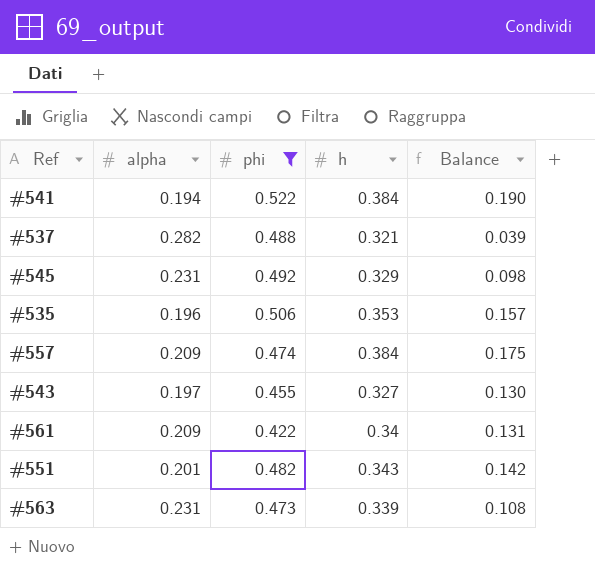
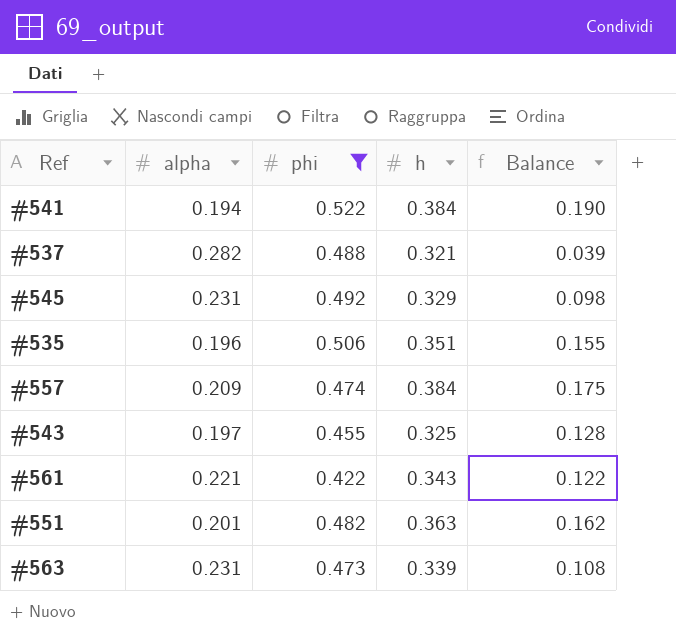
#535 | h: 0.353 -> 0.351
#535 | Balance: 0.157 -> 0.155
#543 | h: 0.327 -> 0.325
#543 | Balance: 0.130 -> 0.128
#561 | alpha: 0.209 -> 0.221
#561 | h: 0.34 -> 0.343
#561 | Balance: 0.131 -> 0.122
#551 | h: 0.343 -> 0.363
#551 | Balance: 0.142 -> 0.162

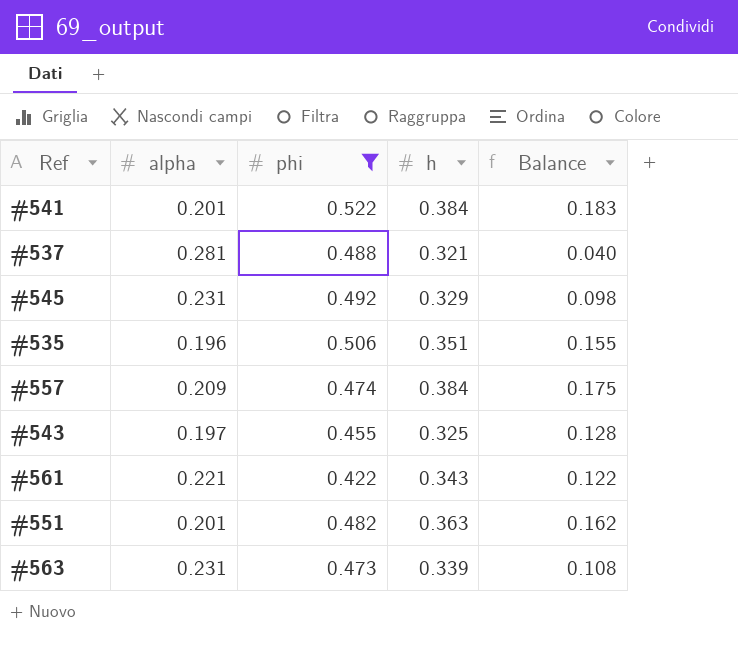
#541 | alpha: 0.194 -> 0.201
#541 | Balance: 0.190 -> 0.183
#537 | alpha: 0.282 -> 0.281
#537 | Balance: 0.039 -> 0.040

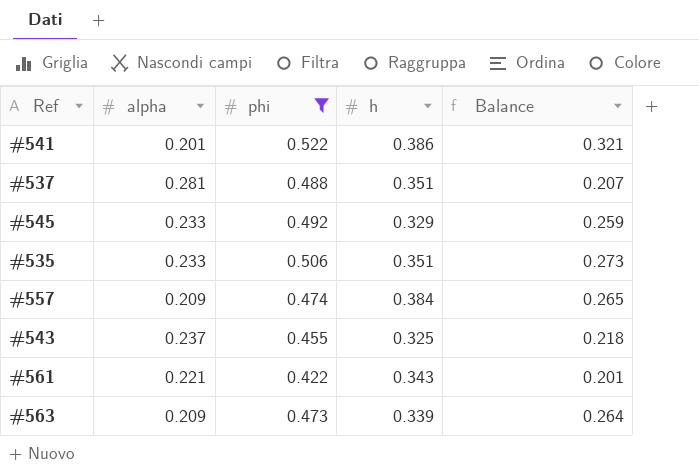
column Balance | formula: [h] - [alpha] -> [phi] - [alpha]
row #551: 0.201 | 0.482 | 0.363 | 0.162 -> none
#541 | h: 0.384 -> 0.386
#537 | h: 0.321 -> 0.351
#545 | alpha: 0.231 -> 0.233
#535 | alpha: 0.196 -> 0.233
#543 | alpha: 0.197 -> 0.237
#563 | alpha: 0.231 -> 0.209

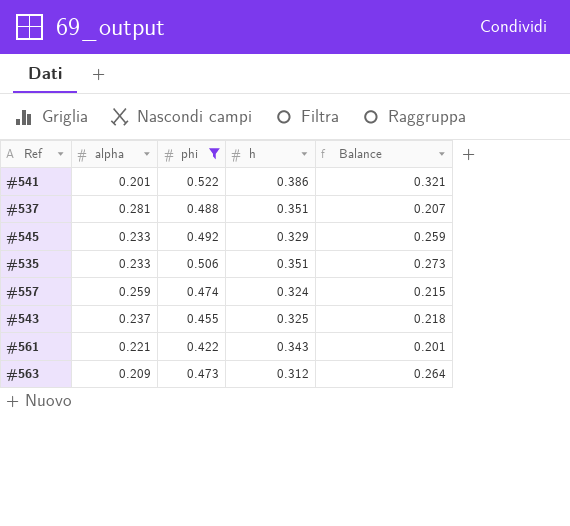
#557 | alpha: 0.209 -> 0.259
#557 | h: 0.384 -> 0.324
#557 | Balance: 0.265 -> 0.215
#563 | h: 0.339 -> 0.312

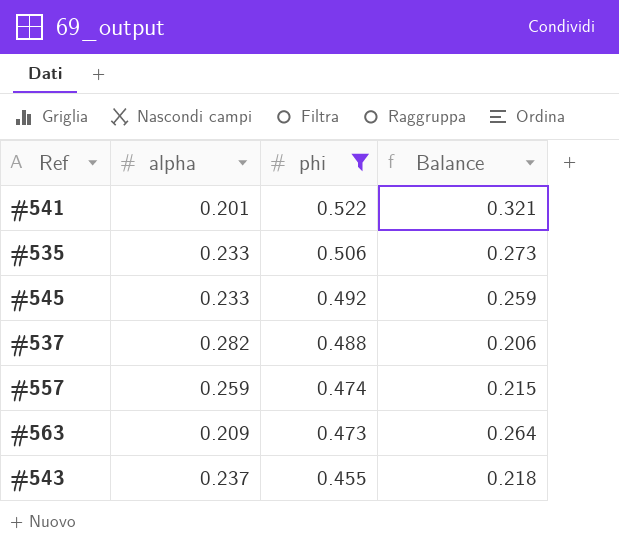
row order: none -> phi descending
column h | position: 4 -> none
row #561: 0.221 | 0.422 | 0.343 | 0.201 -> none
#537 | alpha: 0.281 -> 0.282
#537 | Balance: 0.207 -> 0.206

